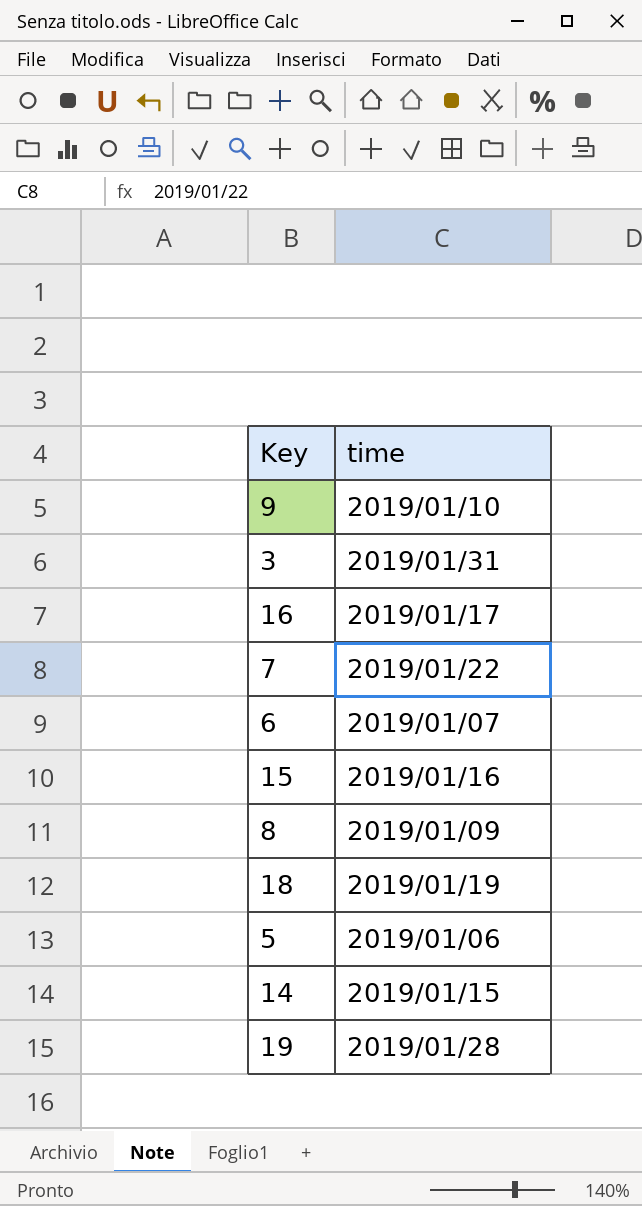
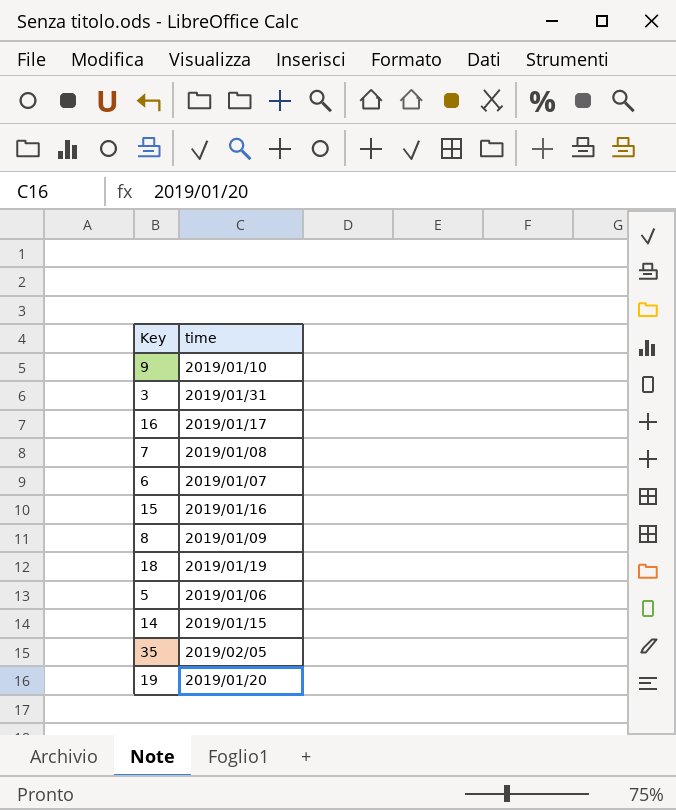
7 | time: 2019/01/22 -> 2019/01/08
row 35: none -> 2019/02/05
19 | time: 2019/01/28 -> 2019/01/20

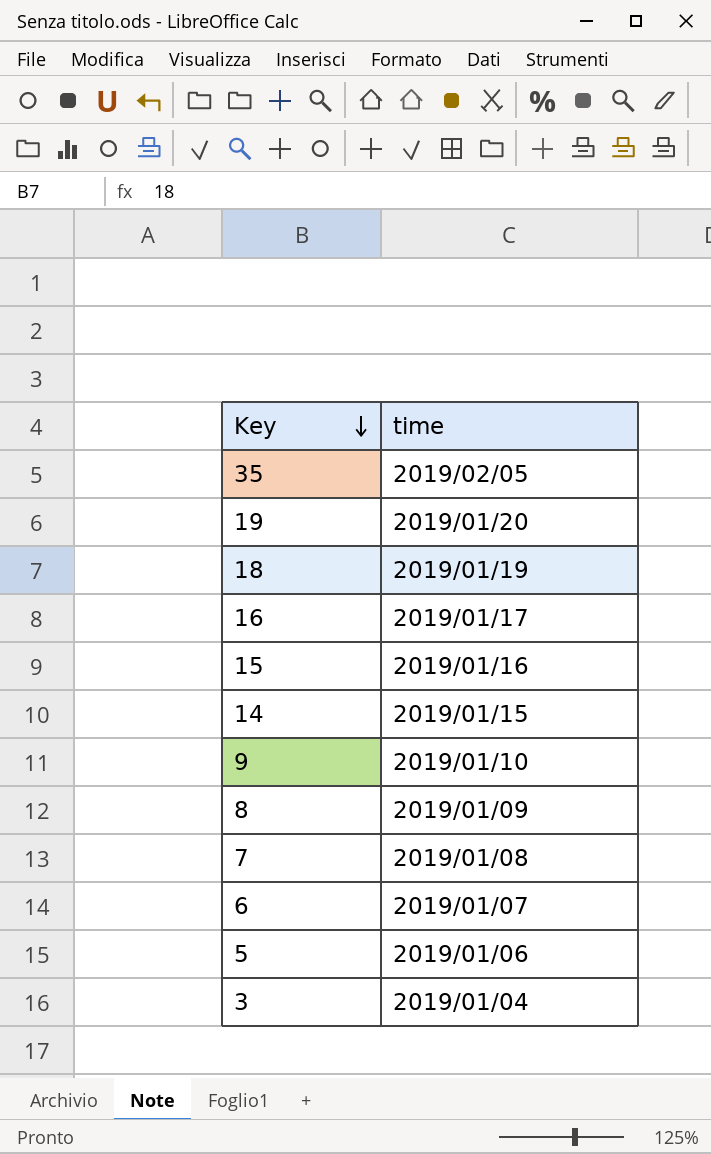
row order: none -> Key descending
3 | time: 2019/01/31 -> 2019/01/04

